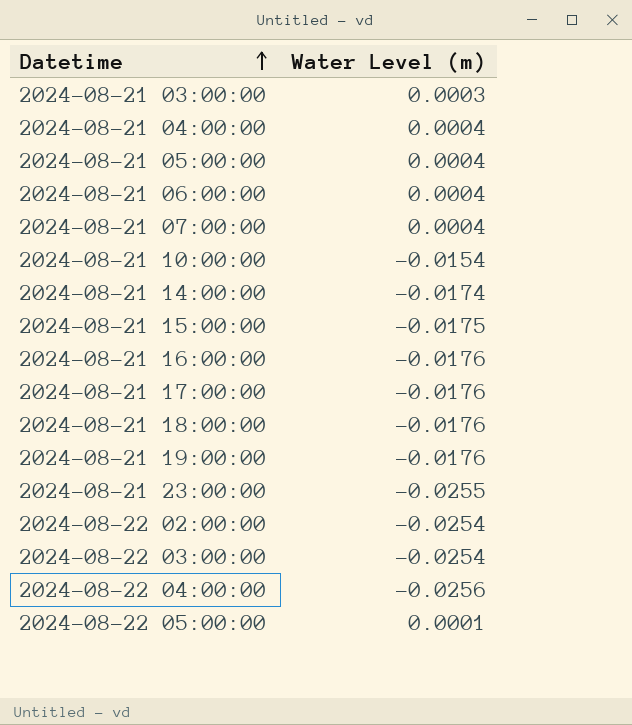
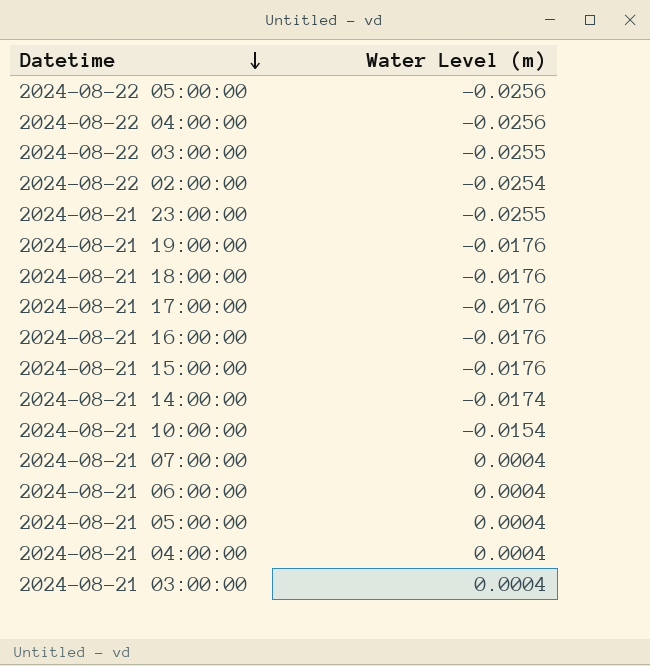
row order: Datetime ascending -> Datetime descending
2024-08-22 05:00:00 | Water Level (m): 0.0001 -> -0.0256
2024-08-22 03:00:00 | Water Level (m): -0.0254 -> -0.0255
2024-08-21 15:00:00 | Water Level (m): -0.0175 -> -0.0176
2024-08-21 03:00:00 | Water Level (m): 0.0003 -> 0.0004

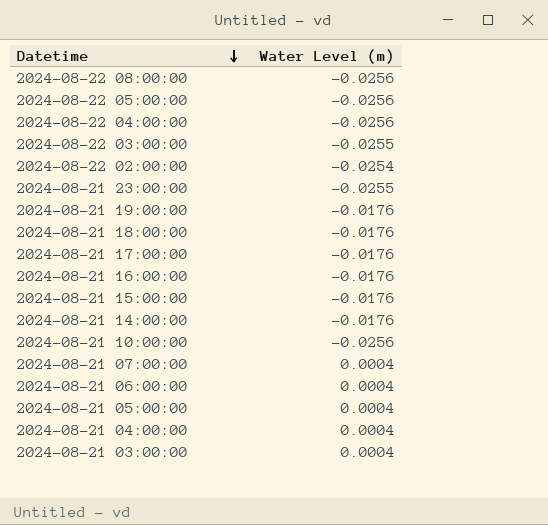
row 2024-08-22 08:00:00: none -> -0.0256
2024-08-21 14:00:00 | Water Level (m): -0.0174 -> -0.0176
2024-08-21 10:00:00 | Water Level (m): -0.0154 -> -0.0256

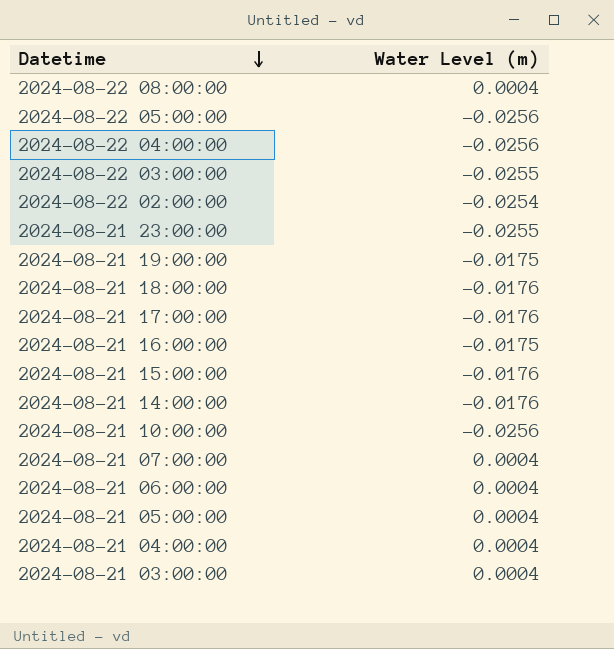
2024-08-22 08:00:00 | Water Level (m): -0.0256 -> 0.0004
2024-08-21 19:00:00 | Water Level (m): -0.0176 -> -0.0175
2024-08-21 16:00:00 | Water Level (m): -0.0176 -> -0.0175

